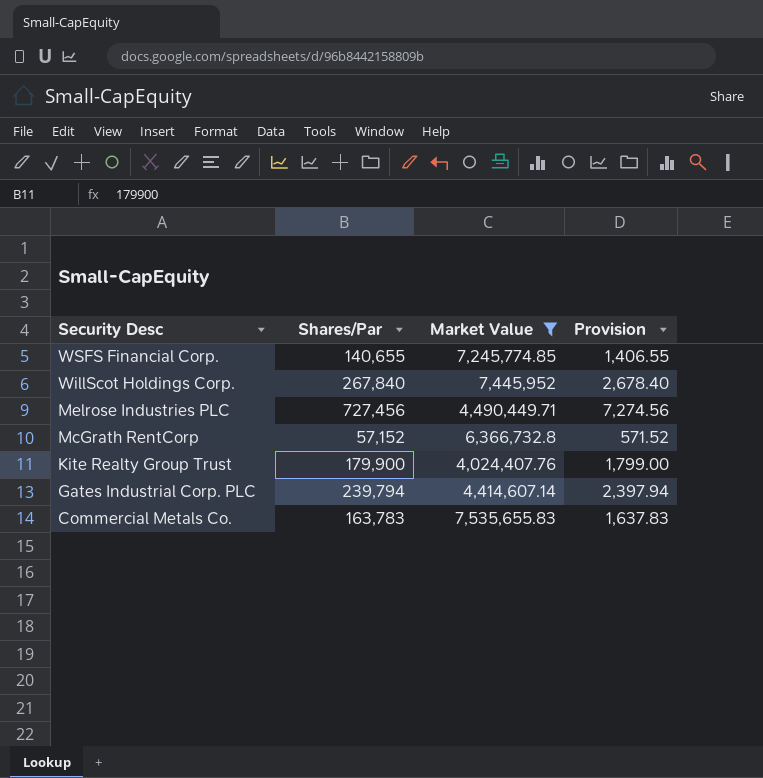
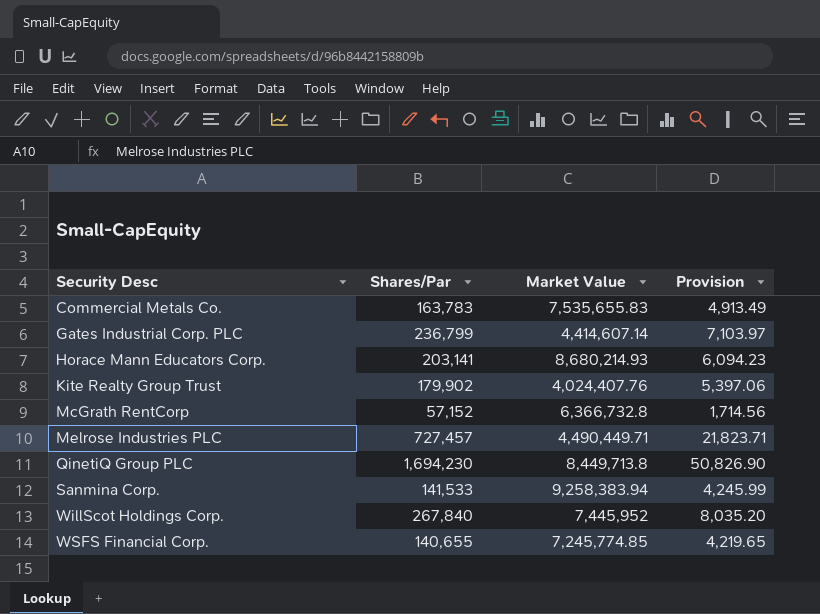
filter: Market Value <= 7,535,655.83 -> none
row order: Security Desc descending -> Security Desc ascending
column Provision | formula: [Shares/Par] * 0.01 -> [Shares/Par] * 0.03
Gates Industrial Corp. PLC | Shares/Par: 239,794 -> 236,799
Kite Realty Group Trust | Shares/Par: 179,900 -> 179,902
Melrose Industries PLC | Shares/Par: 727,456 -> 727,457

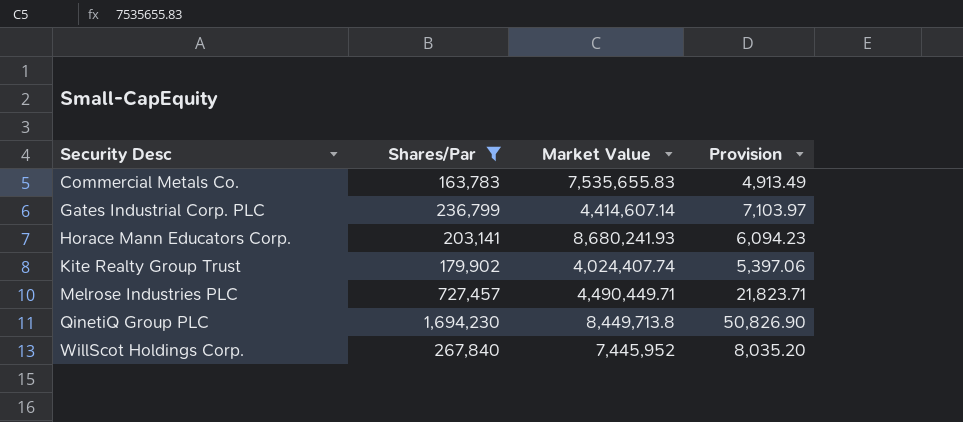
filter: none -> Shares/Par >= 163,783
Horace Mann Educators Corp. | Market Value: 8,680,214.93 -> 8,680,241.93
Kite Realty Group Trust | Market Value: 4,024,407.76 -> 4,024,407.74

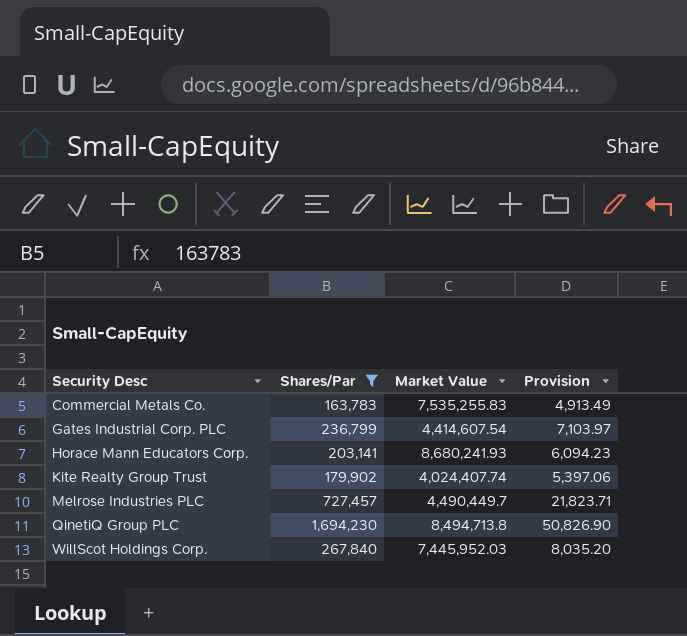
Commercial Metals Co. | Market Value: 7,535,655.83 -> 7,535,255.83
Gates Industrial Corp. PLC | Market Value: 4,414,607.14 -> 4,414,607.54
Melrose Industries PLC | Market Value: 4,490,449.71 -> 4,490,449.7
QinetiQ Group PLC | Market Value: 8,449,713.8 -> 8,494,713.8
WillScot Holdings Corp. | Market Value: 7,445,952 -> 7,445,952.03

